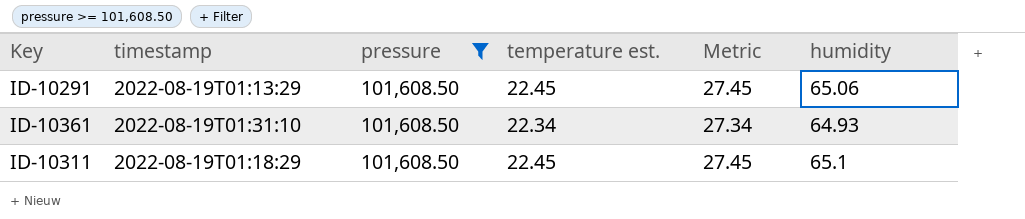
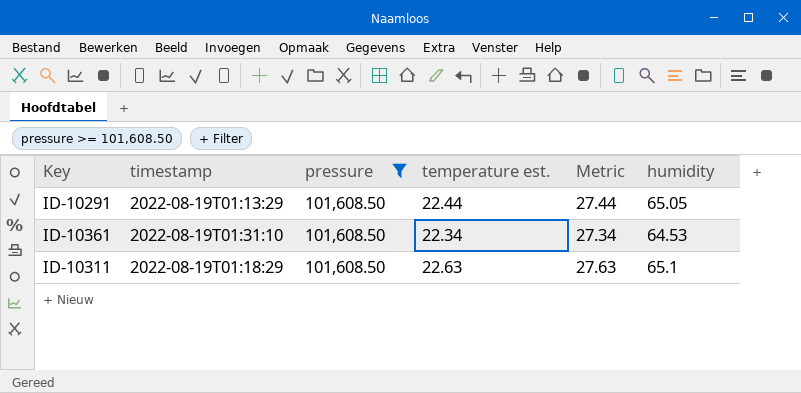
ID-10291 | temperature est.: 22.45 -> 22.44
ID-10291 | Metric: 27.45 -> 27.44
ID-10291 | humidity: 65.06 -> 65.05
ID-10361 | humidity: 64.93 -> 64.53
ID-10311 | temperature est.: 22.45 -> 22.63
ID-10311 | Metric: 27.45 -> 27.63

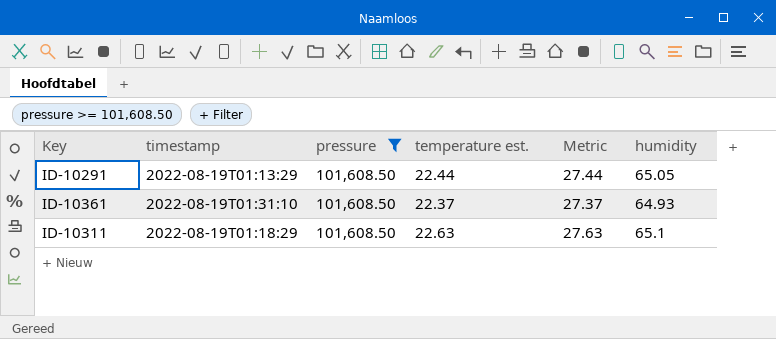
ID-10361 | temperature est.: 22.34 -> 22.37
ID-10361 | Metric: 27.34 -> 27.37
ID-10361 | humidity: 64.53 -> 64.93

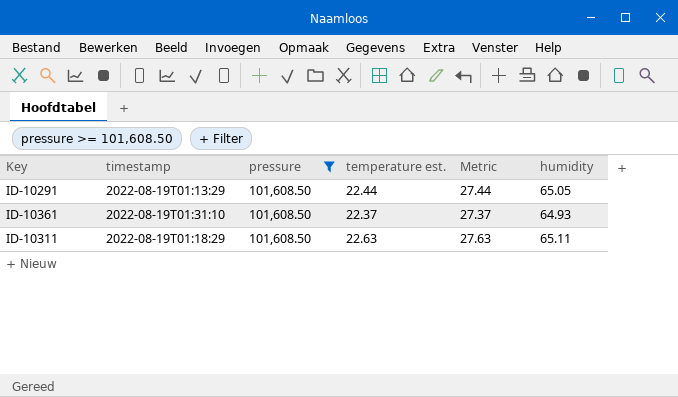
ID-10311 | humidity: 65.1 -> 65.11

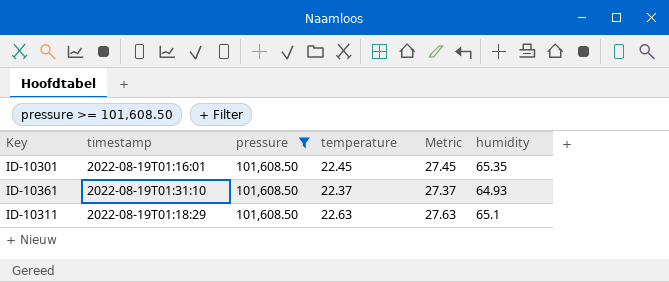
column name: temperature est. -> temperature
row ID-10291: 2022-08-19T01:13:29 | 101,608.50 | 22.44 | 27.44 | 65.05 -> none
row ID-10301: none -> 2022-08-19T01:16:01 | 101,608.50 | 22.45 | 27.45 | 65.35
ID-10311 | humidity: 65.11 -> 65.1

